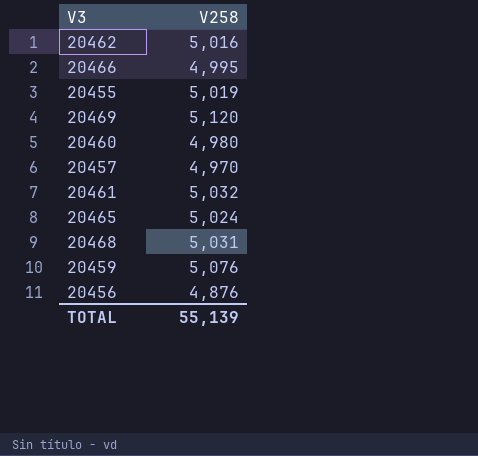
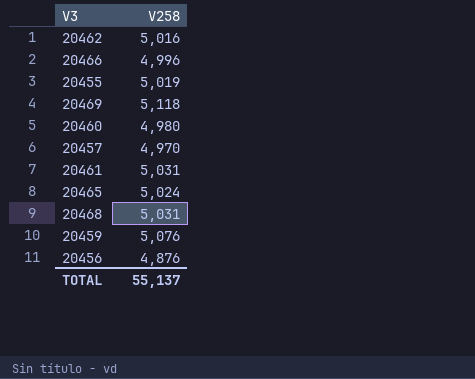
20466 | V258: 4,995 -> 4,996
20469 | V258: 5,120 -> 5,118
20461 | V258: 5,032 -> 5,031
TOTAL | V258: 55,139 -> 55,137

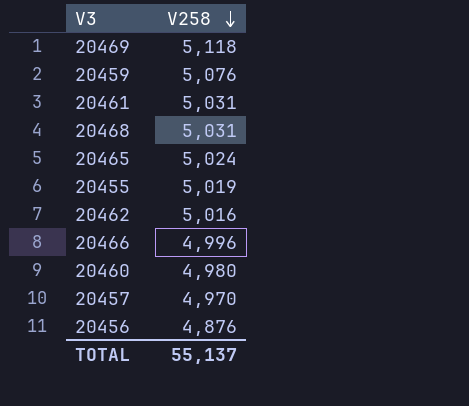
row order: none -> V258 descending

